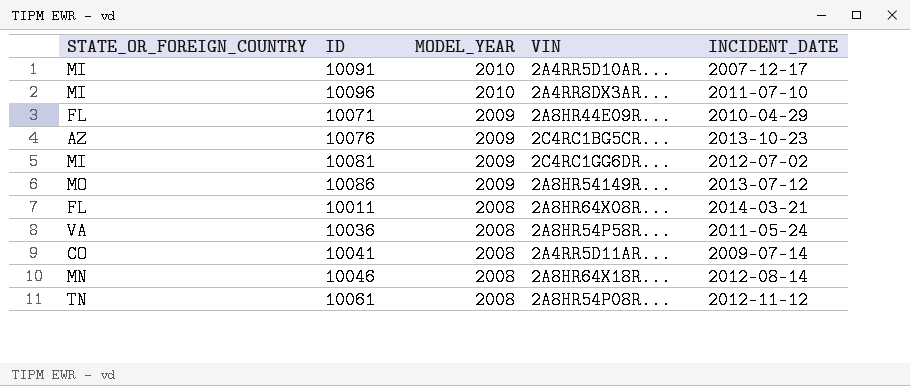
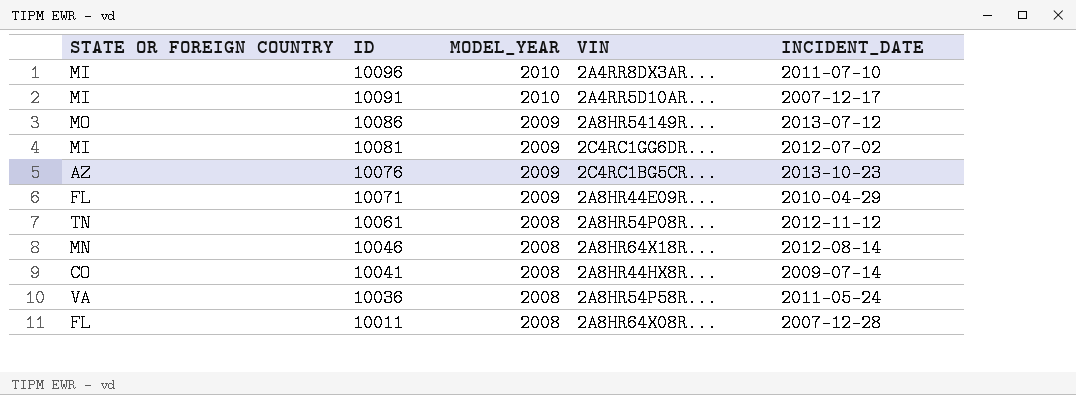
row order: MODEL_YEAR descending -> ID descending
column name: STATE_OR_FOREIGN_COUNTRY -> STATE OR FOREIGN COUNTRY
10041 | VIN: 2A4RR5D11AR... -> 2A8HR44HX8R...
10011 | INCIDENT_DATE: 2014-03-21 -> 2007-12-28

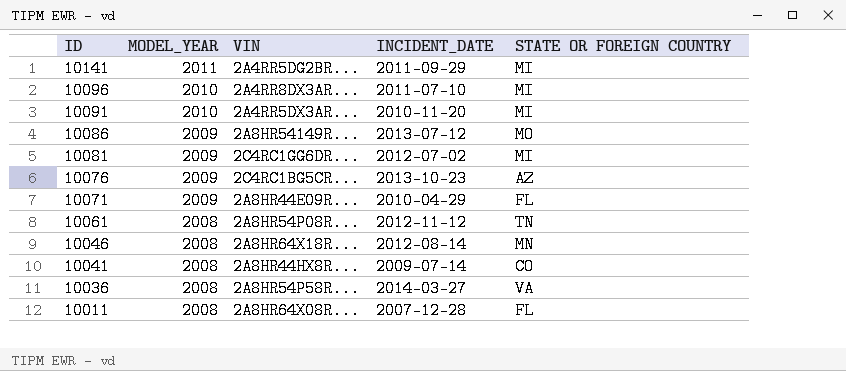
column STATE OR FOREIGN COUNTRY | position: 1 -> 5
row 10141: none -> 2011 | 2A4RR5DG2BR... | 2011-09-29 | MI
10091 | VIN: 2A4RR5D10AR... -> 2A4RR5DX3AR...
10091 | INCIDENT_DATE: 2007-12-17 -> 2010-11-20
10036 | INCIDENT_DATE: 2011-05-24 -> 2014-03-27

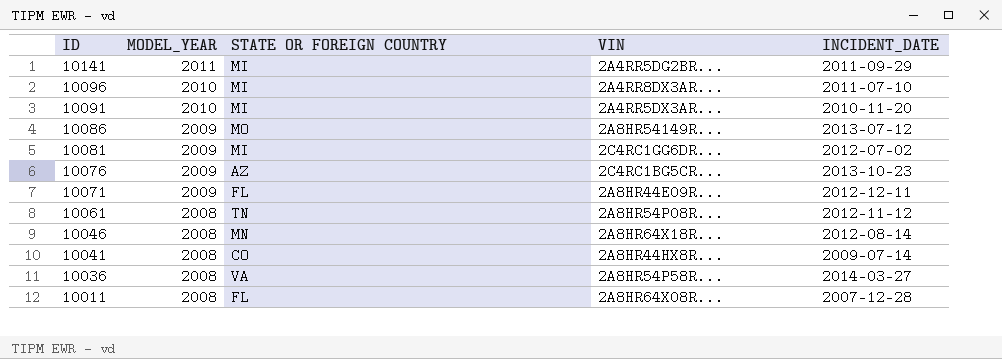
column STATE OR FOREIGN COUNTRY | position: 5 -> 3
10071 | INCIDENT_DATE: 2010-04-29 -> 2012-12-11

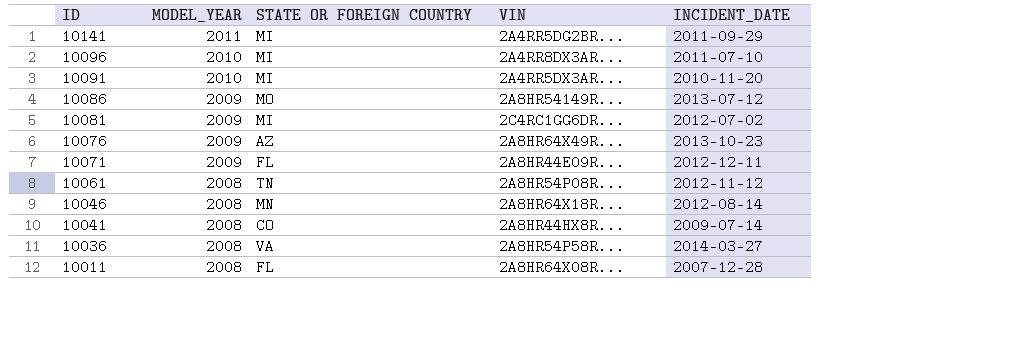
10076 | VIN: 2C4RC1BG5CR... -> 2A8HR64X49R...

